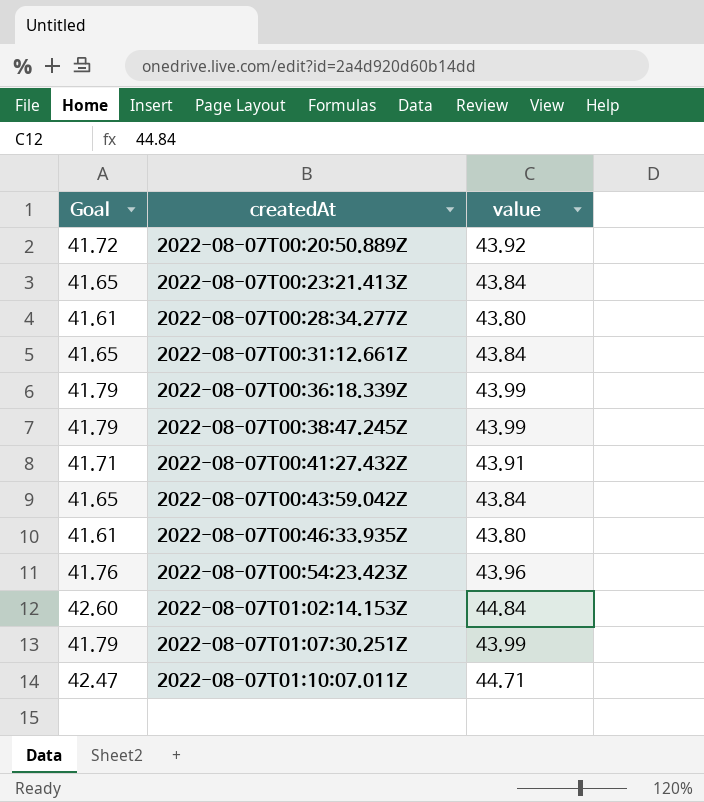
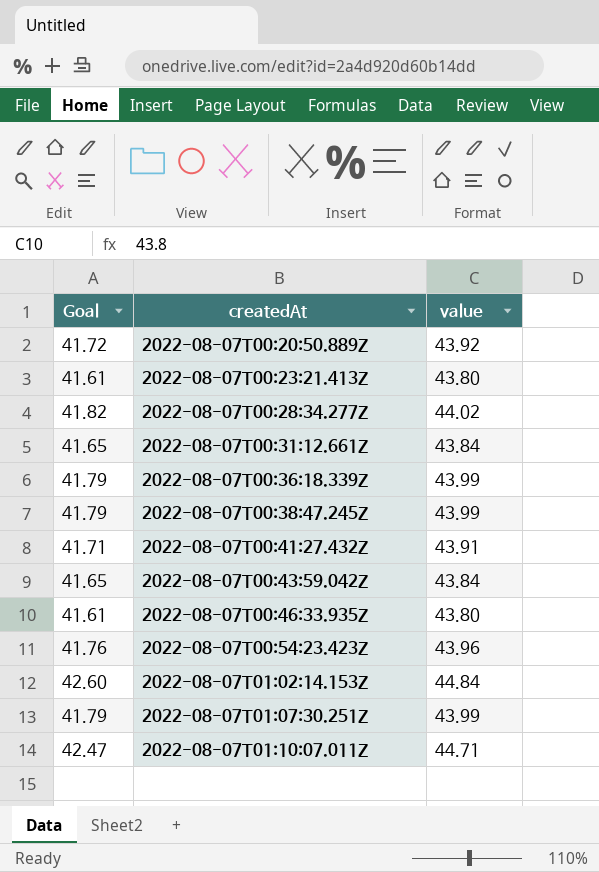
2022-08-07T00:23:21.413Z | Goal: 41.65 -> 41.61
2022-08-07T00:23:21.413Z | value: 43.84 -> 43.80
2022-08-07T00:28:34.277Z | Goal: 41.61 -> 41.82
2022-08-07T00:28:34.277Z | value: 43.80 -> 44.02

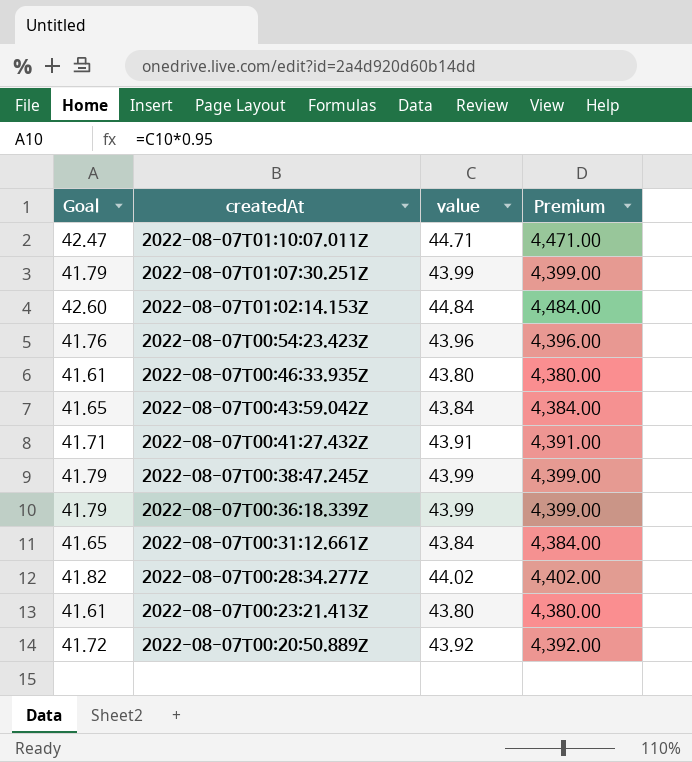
row order: createdAt ascending -> createdAt descending
column Premium | formula: none -> [value] * 100

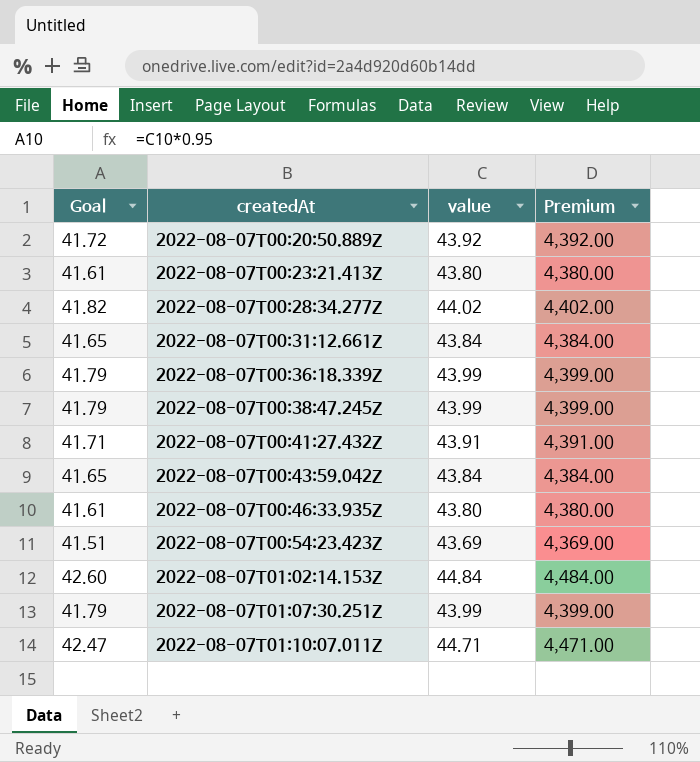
row order: createdAt descending -> createdAt ascending
2022-08-07T00:54:23.423Z | Goal: 41.76 -> 41.51
2022-08-07T00:54:23.423Z | value: 43.96 -> 43.69
2022-08-07T00:54:23.423Z | Premium: 4,396.00 -> 4,369.00

